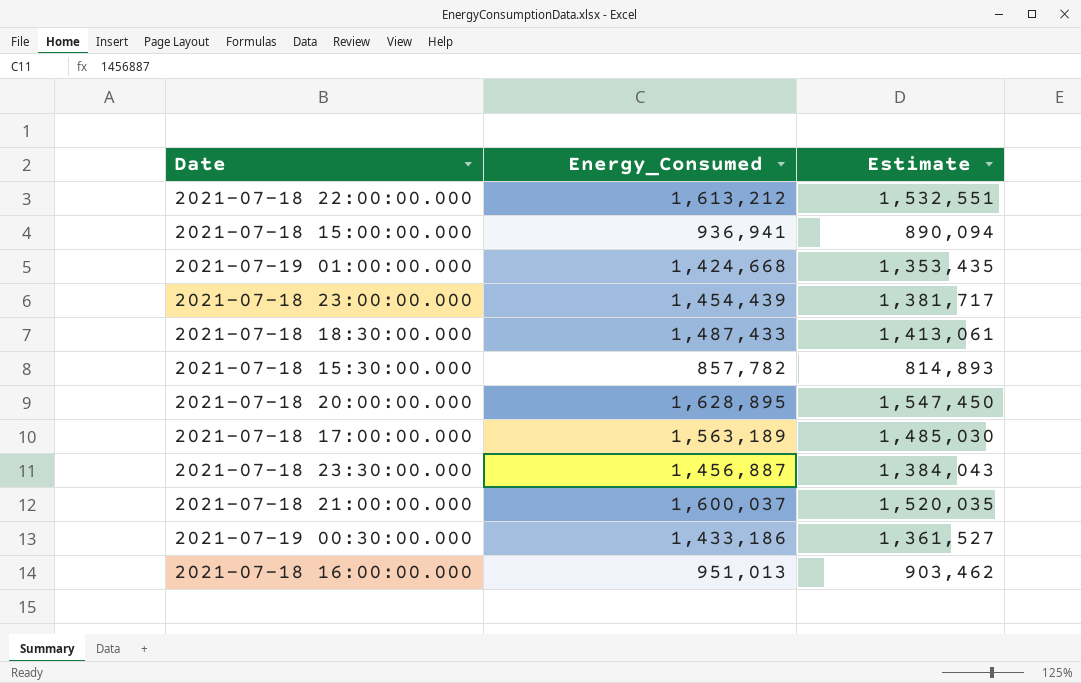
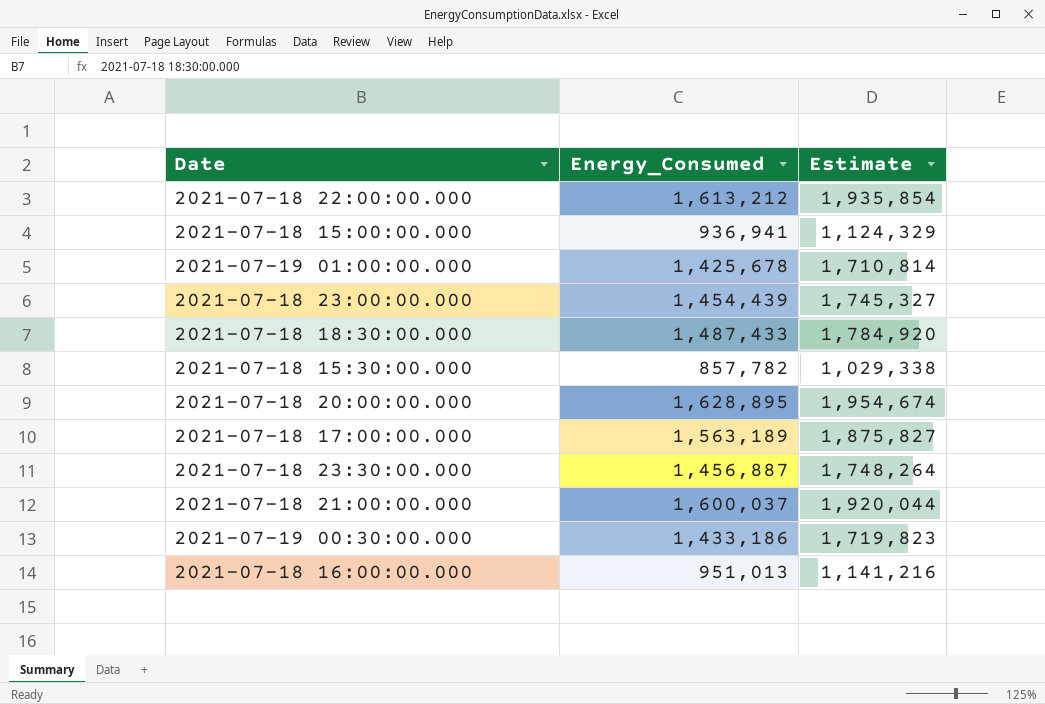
column Estimate | formula: [Energy_Consumed] * 0.95 -> [Energy_Consumed] * 1.2
2021-07-19 01:00:00.000 | Energy_Consumed: 1,424,668 -> 1,425,678

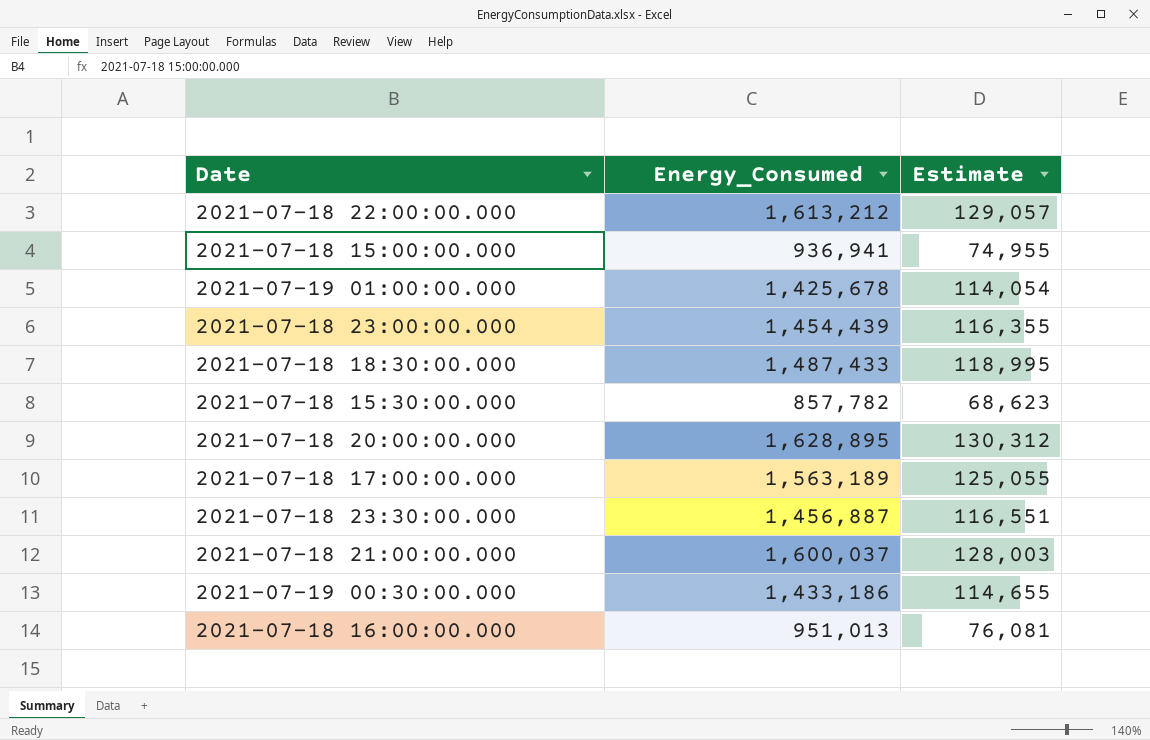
column Estimate | formula: [Energy_Consumed] * 1.2 -> [Energy_Consumed] * 0.08

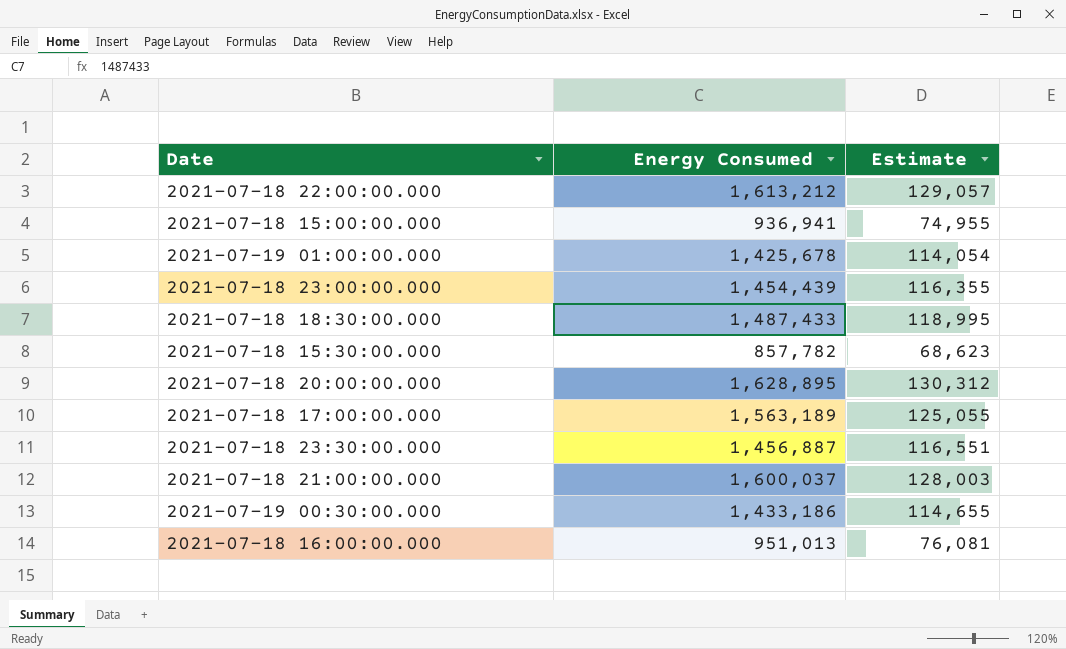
column name: Energy_Consumed -> Energy Consumed

